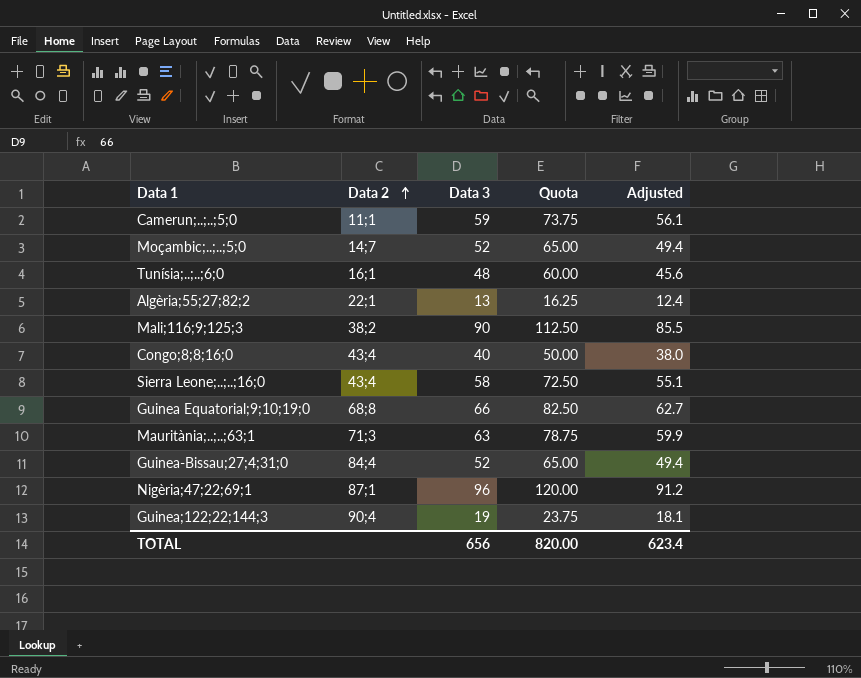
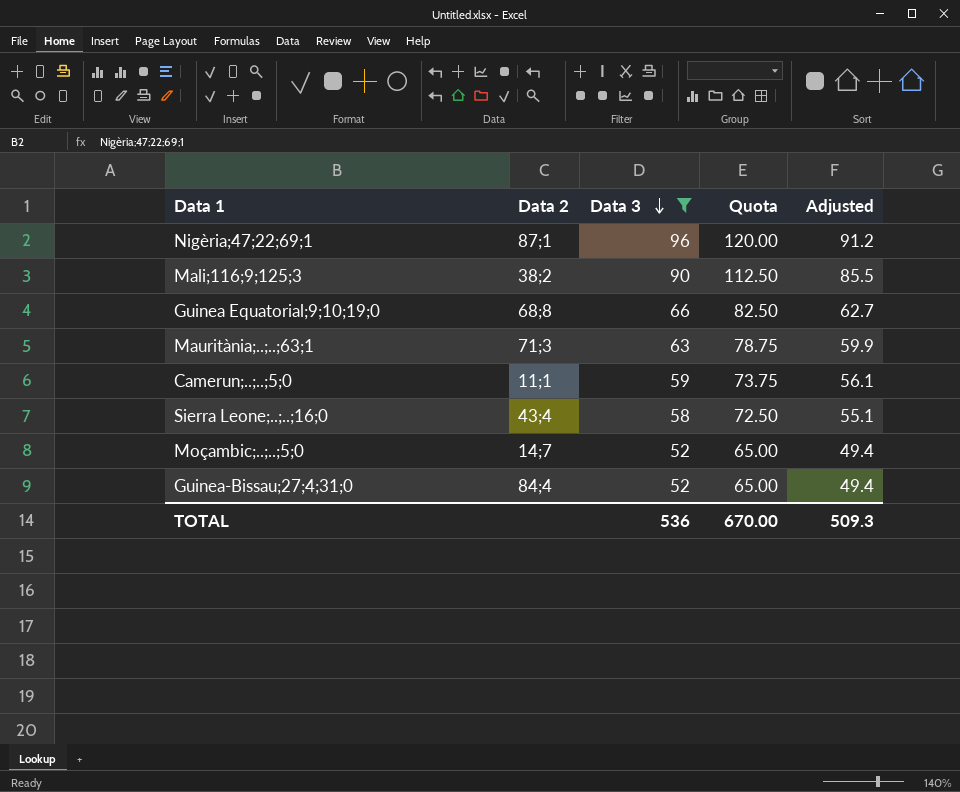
filter: none -> Data 3 >= 52
row order: Data 2 ascending -> Data 3 descending
TOTAL | Data 3: 656 -> 536
TOTAL | Quota: 820.00 -> 670.00
TOTAL | Adjusted: 623.4 -> 509.3

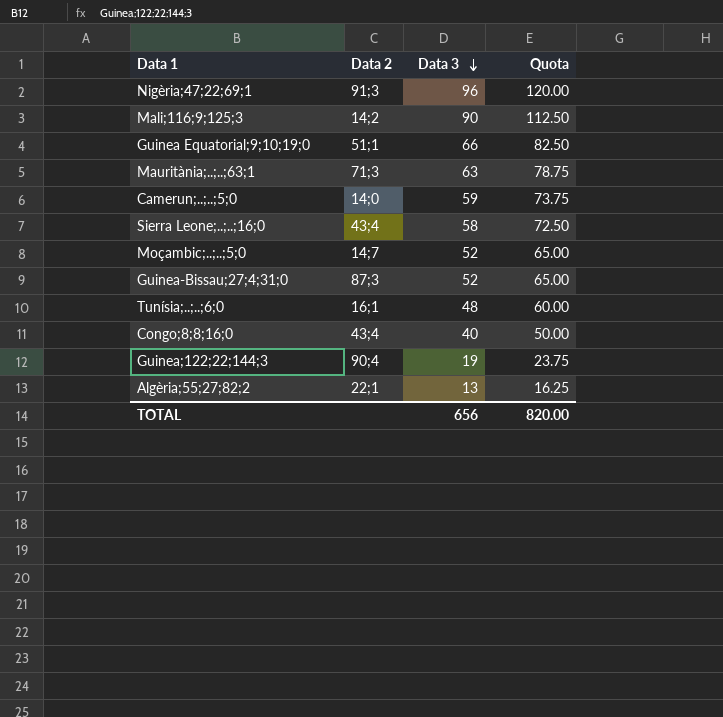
filter: Data 3 >= 52 -> none
column Adjusted | formula: [Data 3] * 0.95 -> none
Nigèria;47;22;69;1 | Data 2: 87;1 -> 91;3
Mali;116;9;125;3 | Data 2: 38;2 -> 14;2
Guinea Equatorial;9;10;19;0 | Data 2: 68;8 -> 51;1
Camerun;..;..;5;0 | Data 2: 11;1 -> 14;0
Guinea-Bissau;27;4;31;0 | Data 2: 84;4 -> 87;3
TOTAL | Data 3: 536 -> 656
TOTAL | Quota: 670.00 -> 820.00

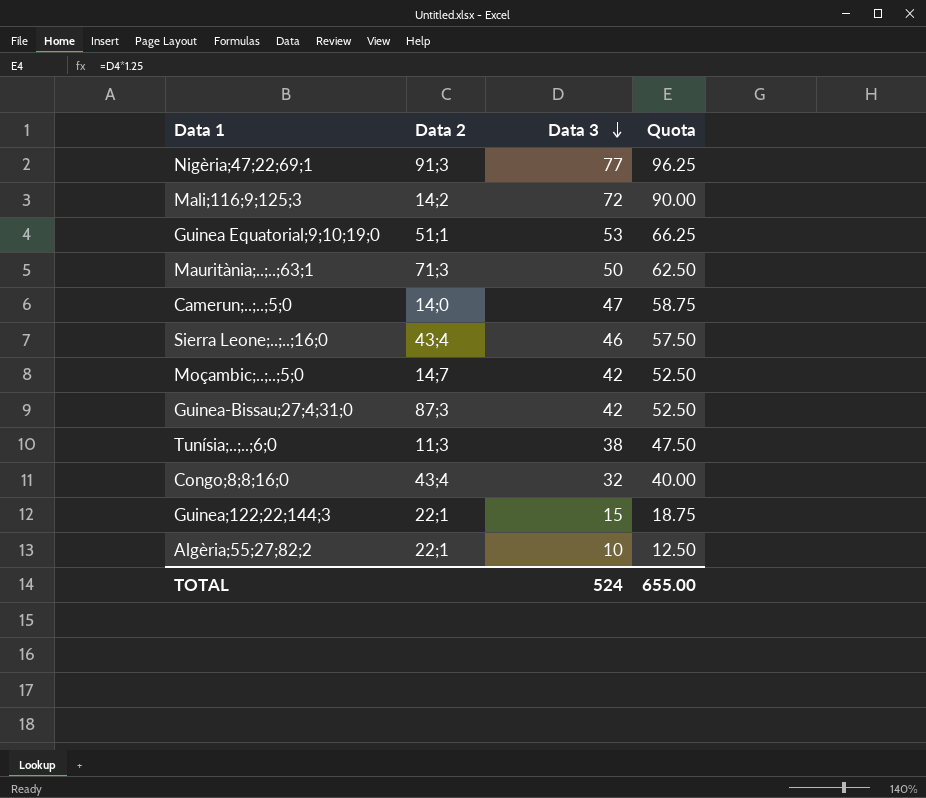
Nigèria;47;22;69;1 | Data 3: 96 -> 77
Nigèria;47;22;69;1 | Quota: 120.00 -> 96.25
Mali;116;9;125;3 | Data 3: 90 -> 72
Mali;116;9;125;3 | Quota: 112.50 -> 90.00
Guinea Equatorial;9;10;19;0 | Data 3: 66 -> 53
Guinea Equatorial;9;10;19;0 | Quota: 82.50 -> 66.25
Mauritània;..;..;63;1 | Data 3: 63 -> 50
Mauritània;..;..;63;1 | Quota: 78.75 -> 62.50
Camerun;..;..;5;0 | Data 3: 59 -> 47
Camerun;..;..;5;0 | Quota: 73.75 -> 58.75
Sierra Leone;..;..;16;0 | Data 3: 58 -> 46
Sierra Leone;..;..;16;0 | Quota: 72.50 -> 57.50
Moçambic;..;..;5;0 | Data 3: 52 -> 42
Moçambic;..;..;5;0 | Quota: 65.00 -> 52.50
Guinea-Bissau;27;4;31;0 | Data 3: 52 -> 42
Guinea-Bissau;27;4;31;0 | Quota: 65.00 -> 52.50
Tunísia;..;..;6;0 | Data 2: 16;1 -> 11;3
Tunísia;..;..;6;0 | Data 3: 48 -> 38
Tunísia;..;..;6;0 | Quota: 60.00 -> 47.50
Congo;8;8;16;0 | Data 3: 40 -> 32
Congo;8;8;16;0 | Quota: 50.00 -> 40.00
Guinea;122;22;144;3 | Data 2: 90;4 -> 22;1
Guinea;122;22;144;3 | Data 3: 19 -> 15
Guinea;122;22;144;3 | Quota: 23.75 -> 18.75
Algèria;55;27;82;2 | Data 3: 13 -> 10
Algèria;55;27;82;2 | Quota: 16.25 -> 12.50
TOTAL | Data 3: 656 -> 524
TOTAL | Quota: 820.00 -> 655.00

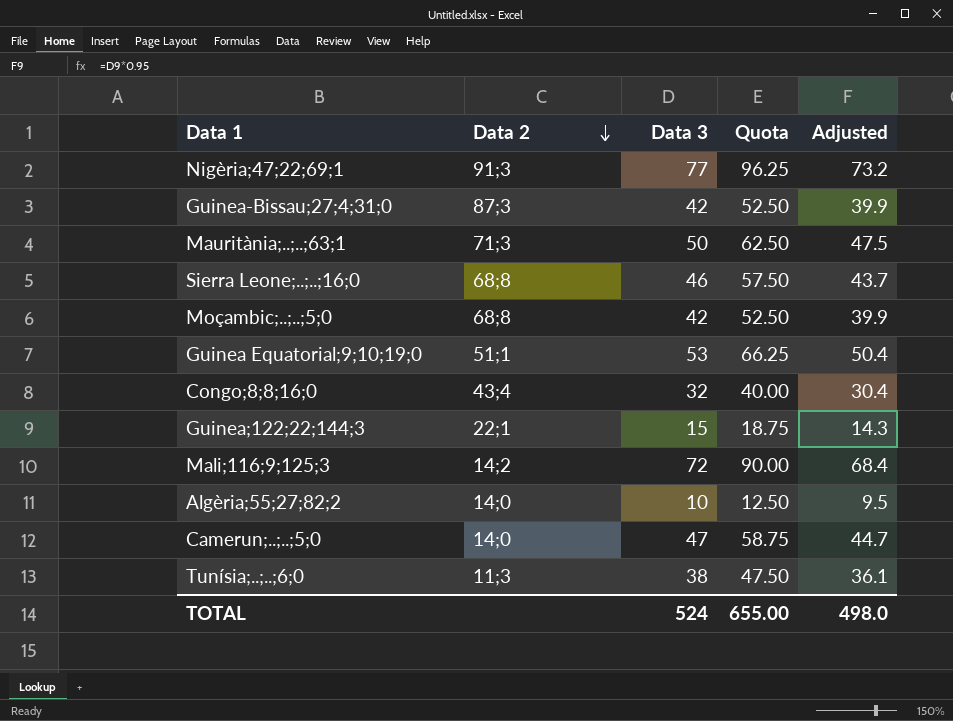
row order: Data 3 descending -> Data 2 descending
column Adjusted | formula: none -> [Data 3] * 0.95
Sierra Leone;..;..;16;0 | Data 2: 43;4 -> 68;8
Moçambic;..;..;5;0 | Data 2: 14;7 -> 68;8
Algèria;55;27;82;2 | Data 2: 22;1 -> 14;0

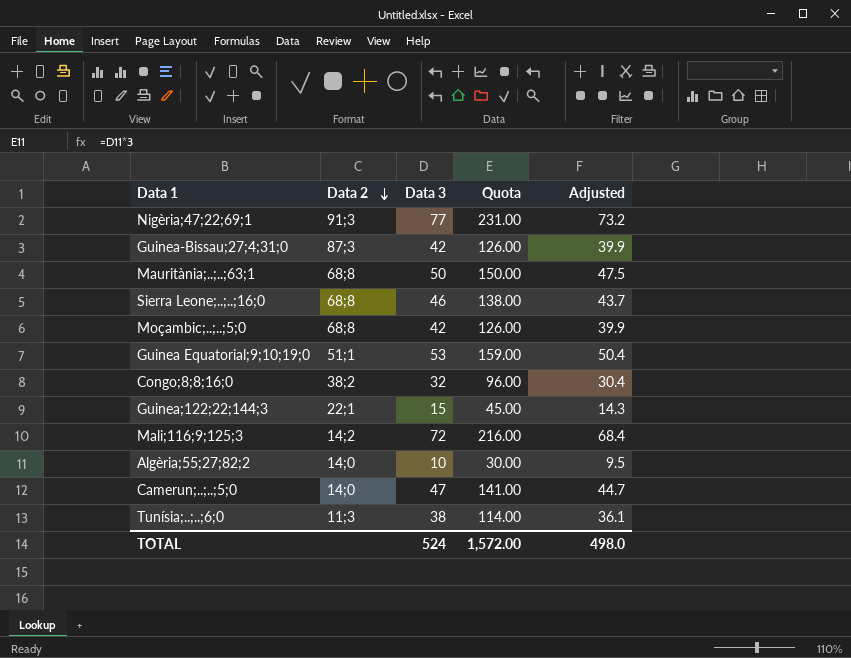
column Quota | formula: [Data 3] * 1.25 -> [Data 3] * 3
Mauritània;..;..;63;1 | Data 2: 71;3 -> 68;8
Congo;8;8;16;0 | Data 2: 43;4 -> 38;2
TOTAL | Quota: 655.00 -> 1,572.00

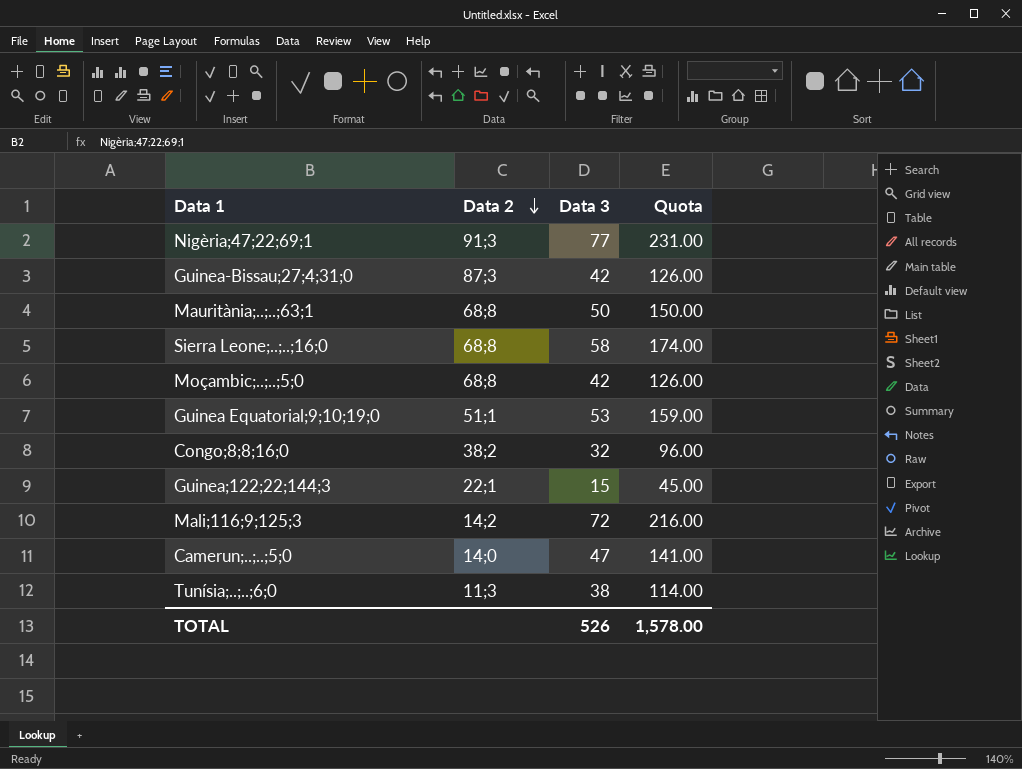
column Adjusted | formula: [Data 3] * 0.95 -> none
row Algèria;55;27;82;2: 14;0 | 10 | 30.00 | 9.5 -> none
Sierra Leone;..;..;16;0 | Data 3: 46 -> 58
Sierra Leone;..;..;16;0 | Quota: 138.00 -> 174.00
TOTAL | Data 3: 524 -> 526
TOTAL | Quota: 1,572.00 -> 1,578.00

